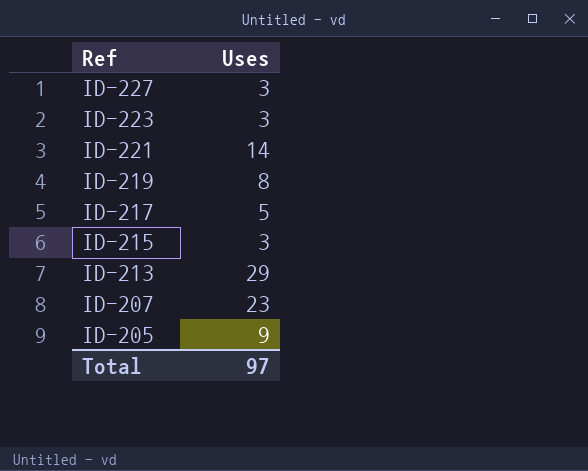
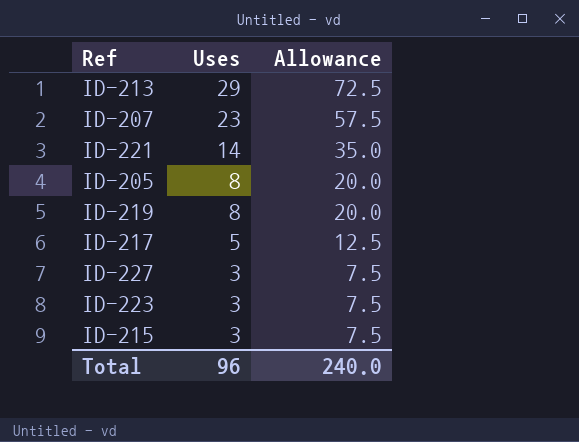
row order: Ref descending -> Uses descending
column Allowance | formula: none -> [Uses] * 2.5
ID-205 | Uses: 9 -> 8
Total | Uses: 97 -> 96

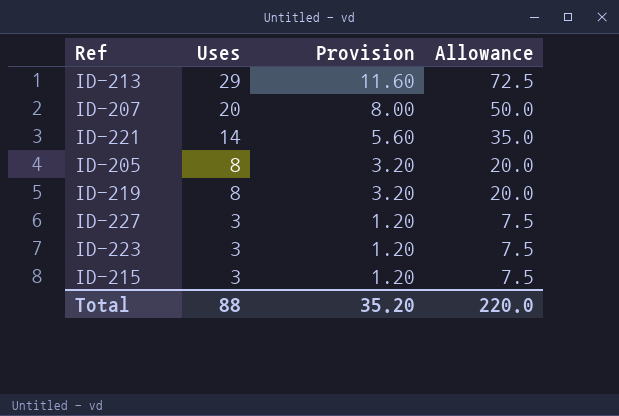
column Provision | formula: none -> [Uses] * 0.4
row ID-217: 5 | 12.5 -> none
ID-207 | Uses: 23 -> 20
ID-207 | Allowance: 57.5 -> 50.0
Total | Uses: 96 -> 88
Total | Allowance: 240.0 -> 220.0

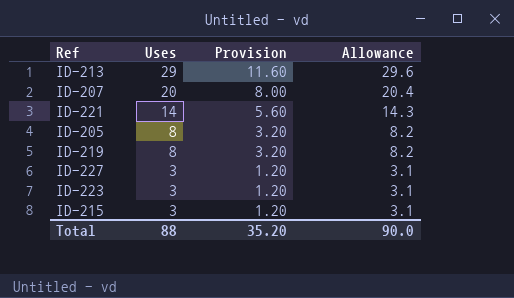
column Allowance | formula: [Uses] * 2.5 -> [Uses] * 1.02
Total | Allowance: 220.0 -> 90.0

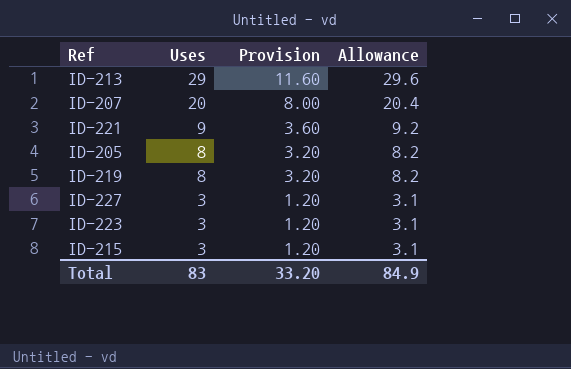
ID-221 | Uses: 14 -> 9
ID-221 | Provision: 5.60 -> 3.60
ID-221 | Allowance: 14.3 -> 9.2
Total | Uses: 88 -> 83
Total | Provision: 35.20 -> 33.20
Total | Allowance: 90.0 -> 84.9

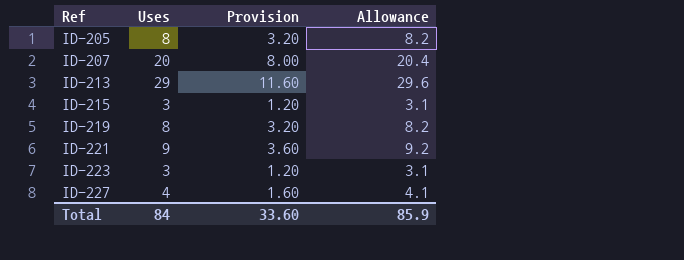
row order: Uses descending -> Ref ascending
ID-227 | Uses: 3 -> 4
ID-227 | Provision: 1.20 -> 1.60
ID-227 | Allowance: 3.1 -> 4.1
Total | Uses: 83 -> 84
Total | Provision: 33.20 -> 33.60
Total | Allowance: 84.9 -> 85.9

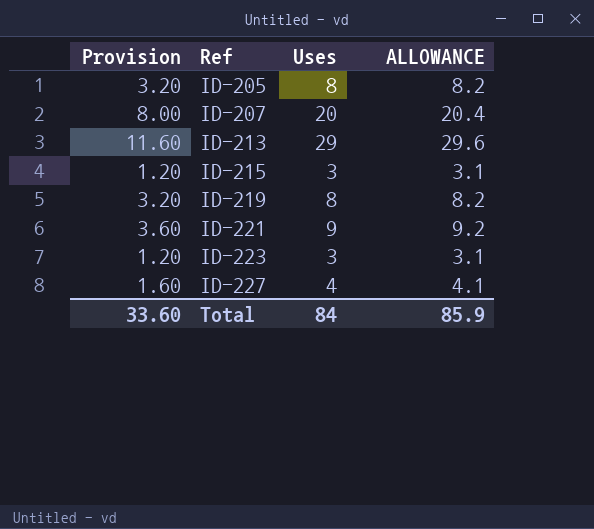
column Provision | position: 3 -> 1
column name: Allowance -> ALLOWANCE

